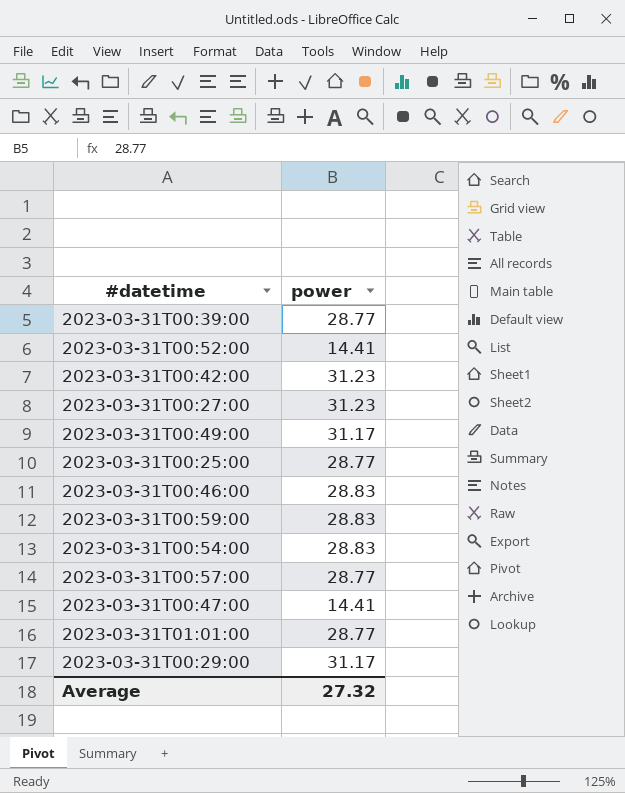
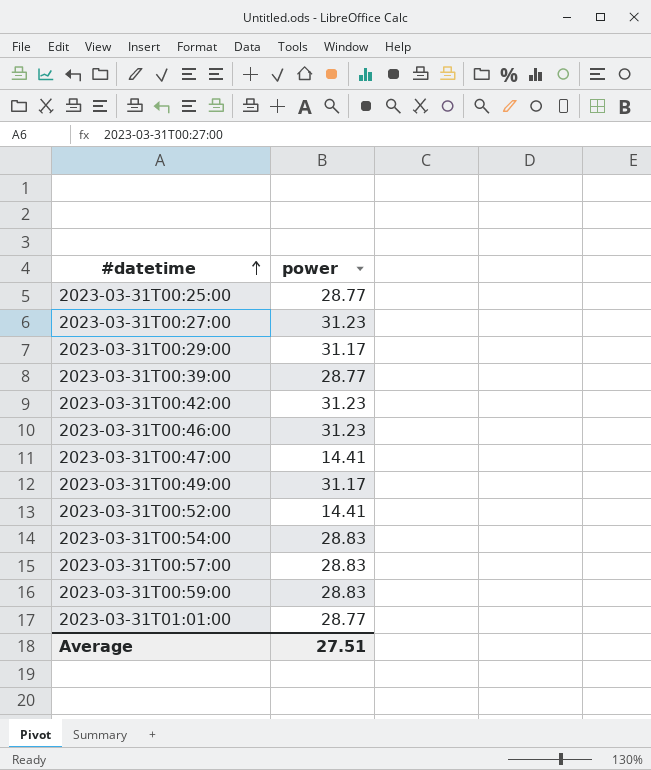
row order: none -> #datetime ascending
2023-03-31T00:46:00 | power: 28.83 -> 31.23
2023-03-31T00:57:00 | power: 28.77 -> 28.83
Average | power: 27.32 -> 27.51

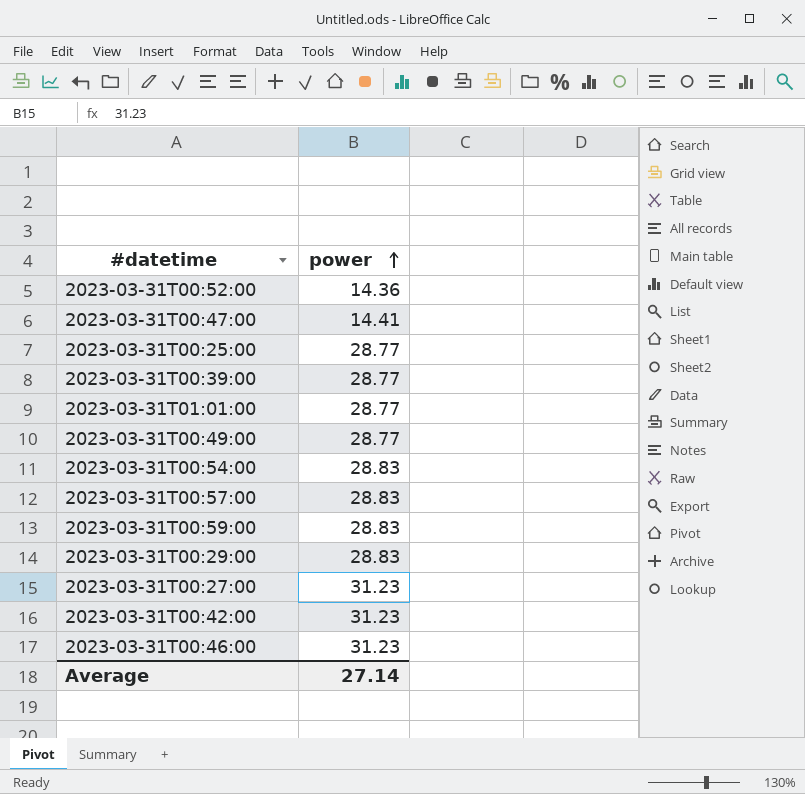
row order: #datetime ascending -> power ascending
2023-03-31T00:52:00 | power: 14.41 -> 14.36
2023-03-31T00:49:00 | power: 31.17 -> 28.77
2023-03-31T00:29:00 | power: 31.17 -> 28.83
Average | power: 27.51 -> 27.14

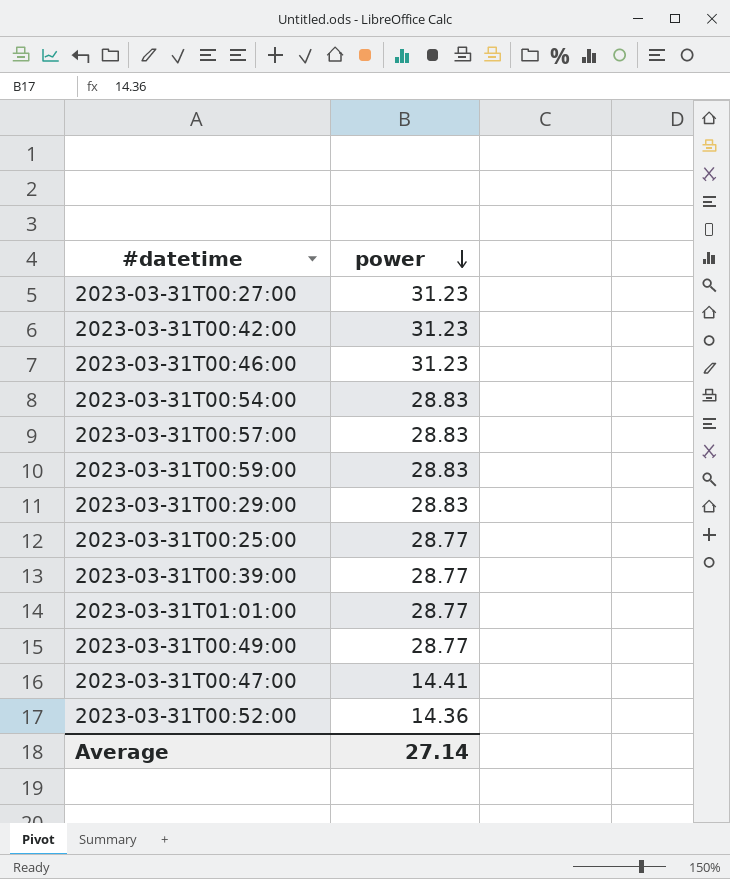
row order: power ascending -> power descending

